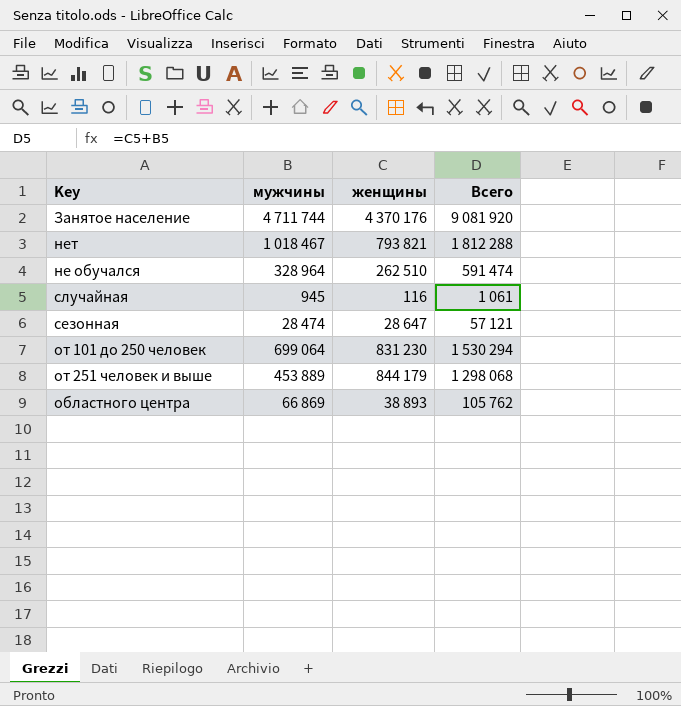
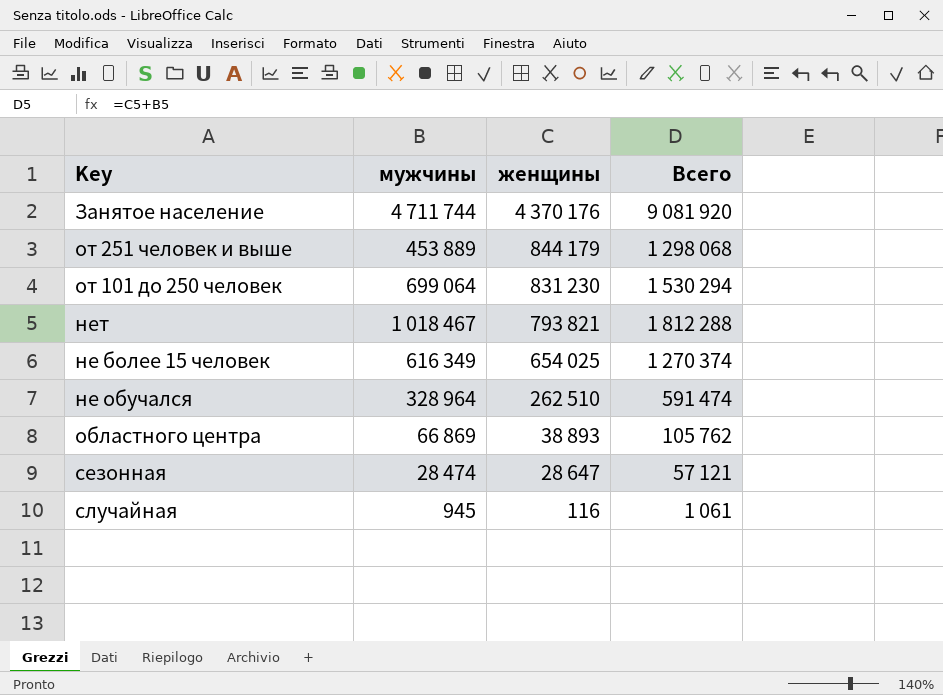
row order: none -> женщины descending
row не более 15 человек: none -> 616 349 | 654 025 | 1 270 374

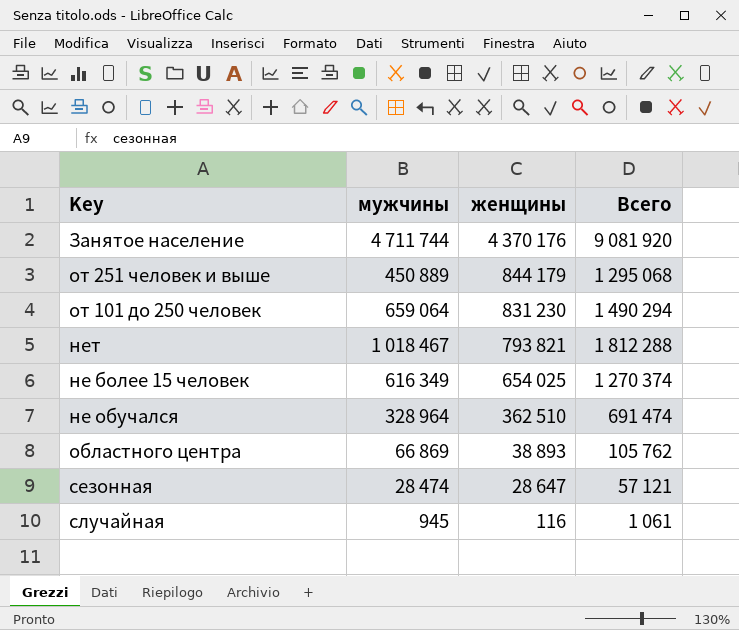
от 251 человек и выше | мужчины: 453 889 -> 450 889
от 251 человек и выше | Всего: 1 298 068 -> 1 295 068
от 101 до 250 человек | мужчины: 699 064 -> 659 064
от 101 до 250 человек | Всего: 1 530 294 -> 1 490 294
не обучался | женщины: 262 510 -> 362 510
не обучался | Всего: 591 474 -> 691 474

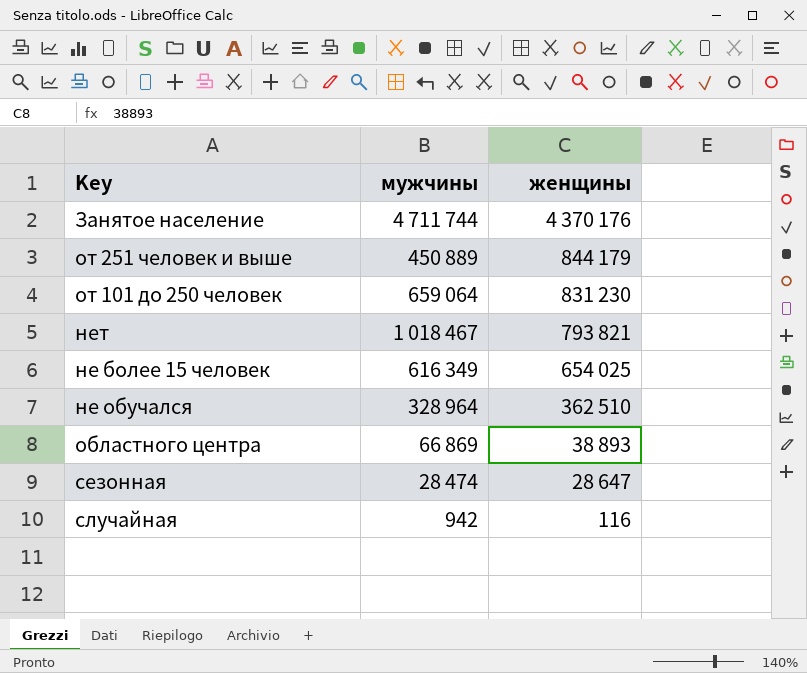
column Всего | formula: [мужчины] + [женщины] -> none
случайная | мужчины: 945 -> 942

